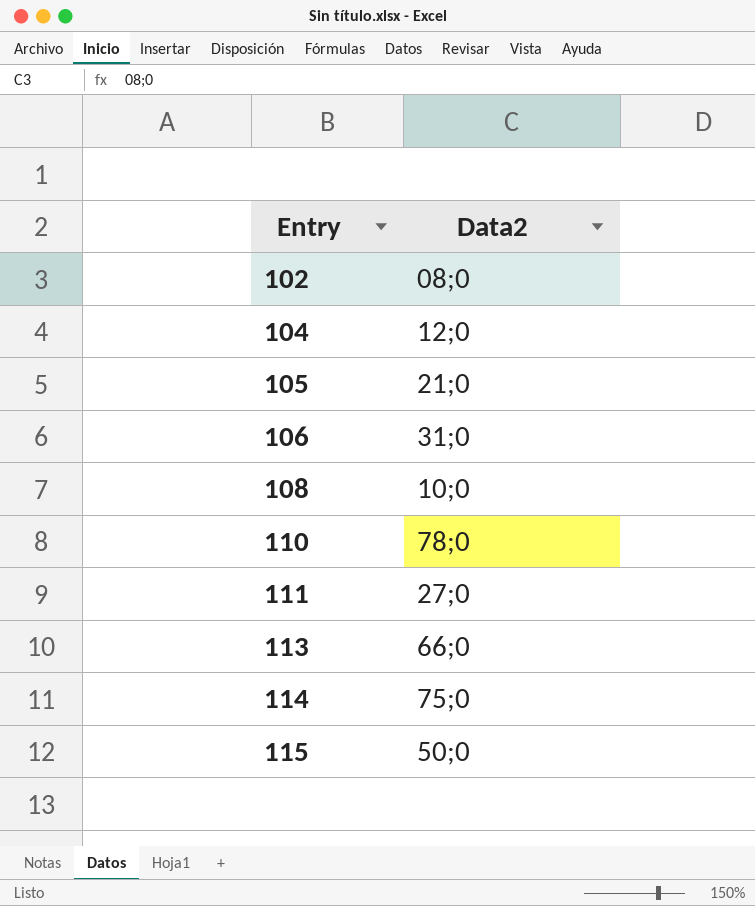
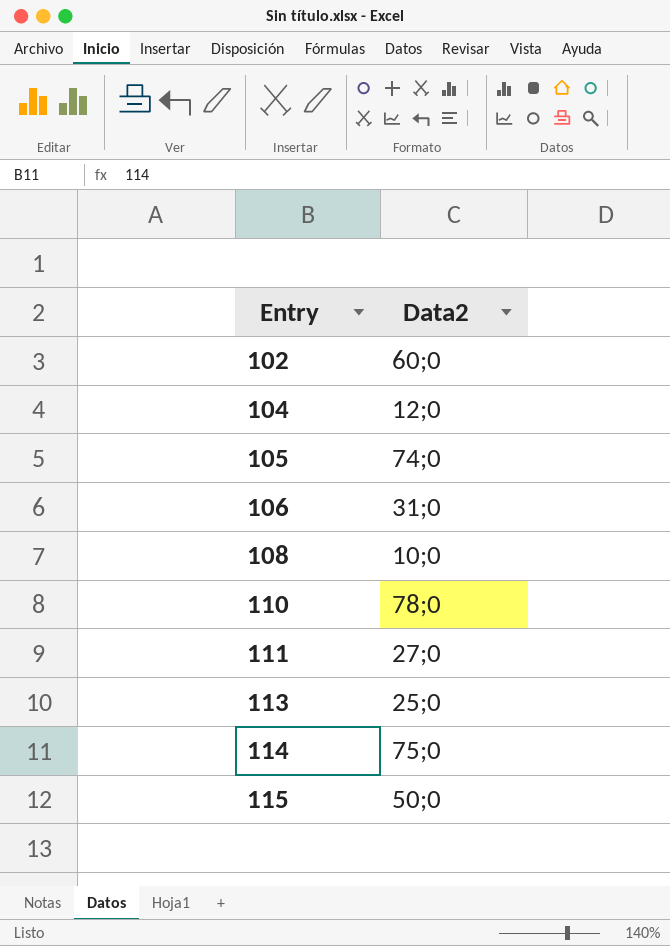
102 | Data2: 08;0 -> 60;0
105 | Data2: 21;0 -> 74;0
113 | Data2: 66;0 -> 25;0

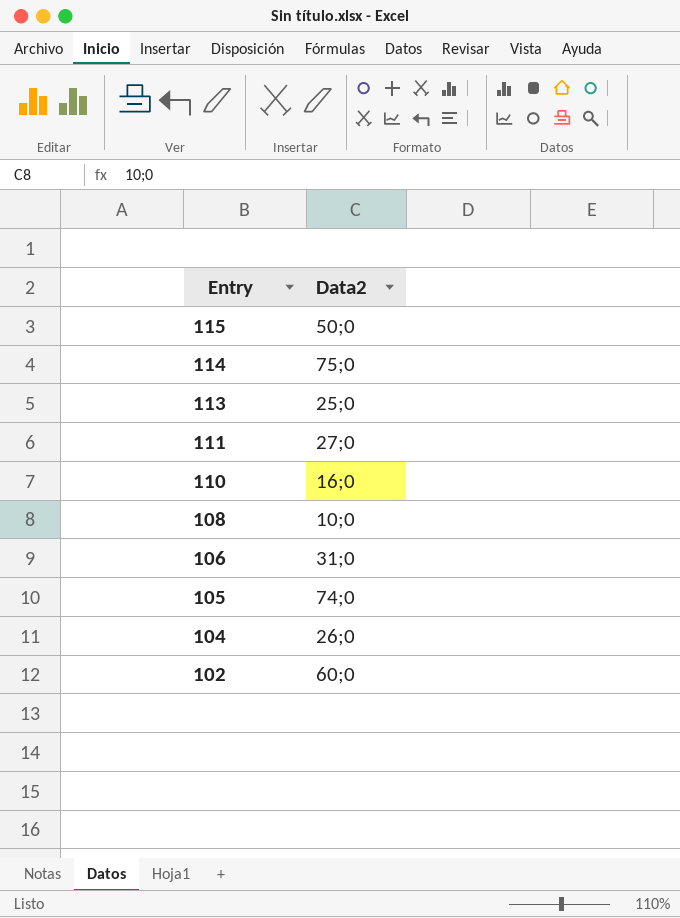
row order: Entry ascending -> Entry descending
110 | Data2: 78;0 -> 16;0
104 | Data2: 12;0 -> 26;0

